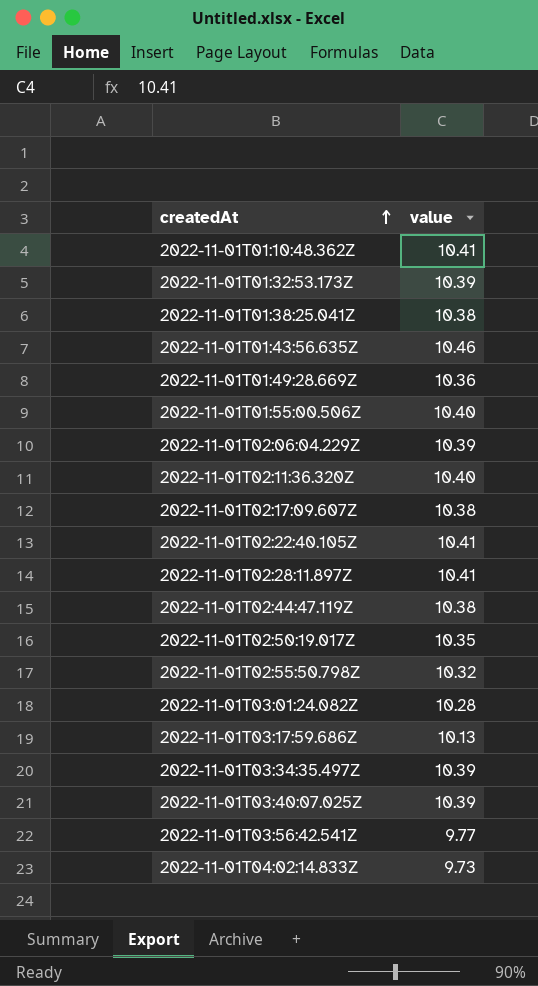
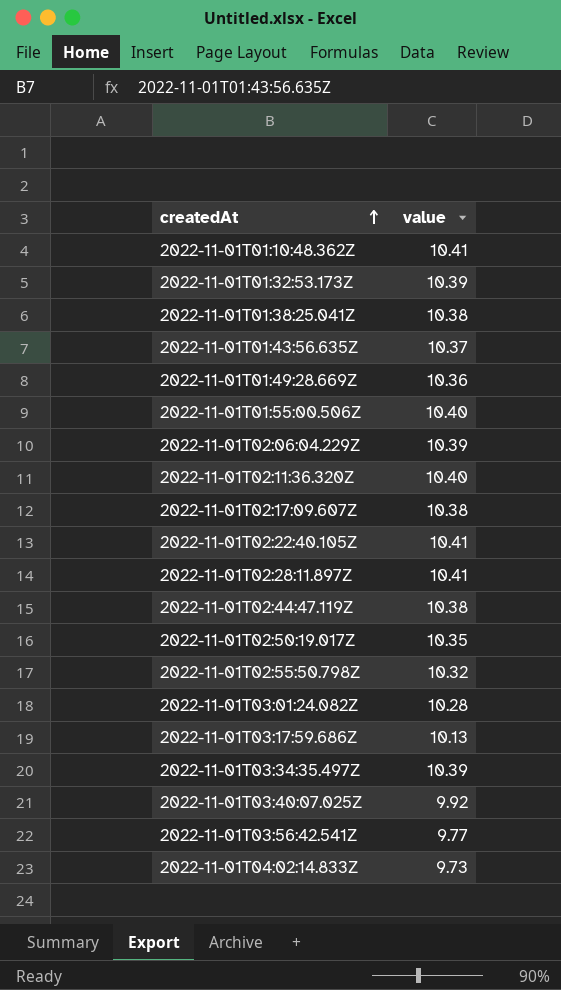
2022-11-01T01:43:56.635Z | value: 10.46 -> 10.37
2022-11-01T03:40:07.025Z | value: 10.39 -> 9.92

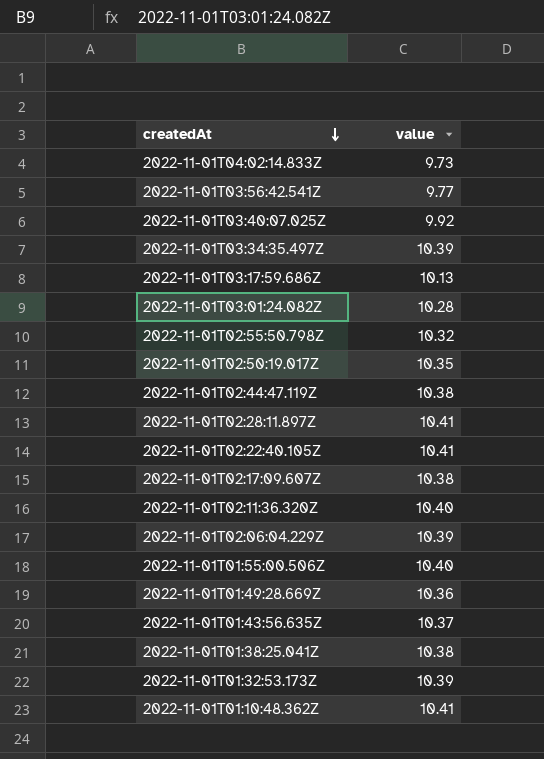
row order: createdAt ascending -> createdAt descending

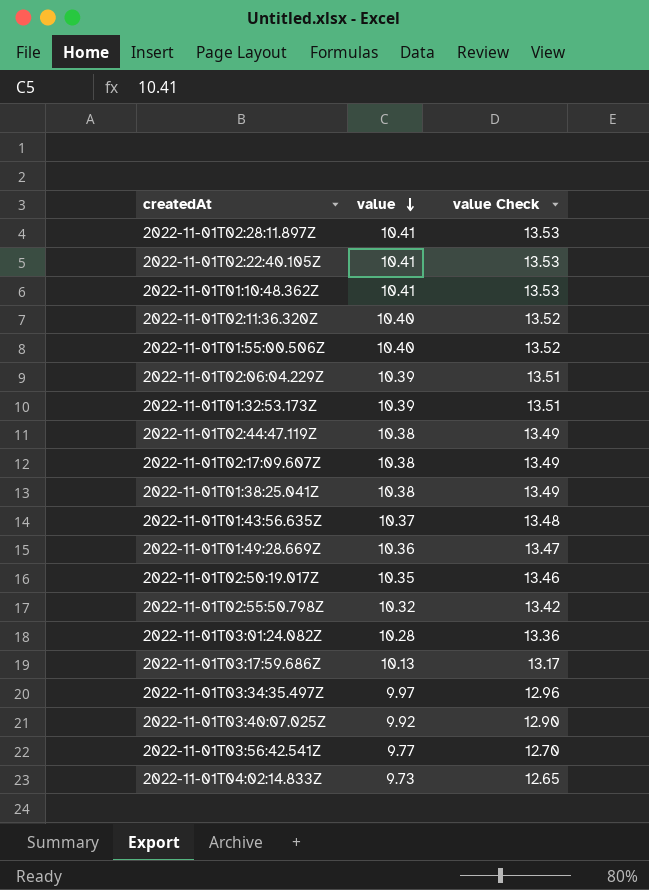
row order: createdAt descending -> value descending
column value Check | formula: none -> [value] * 1.3
2022-11-01T03:34:35.497Z | value: 10.39 -> 9.97

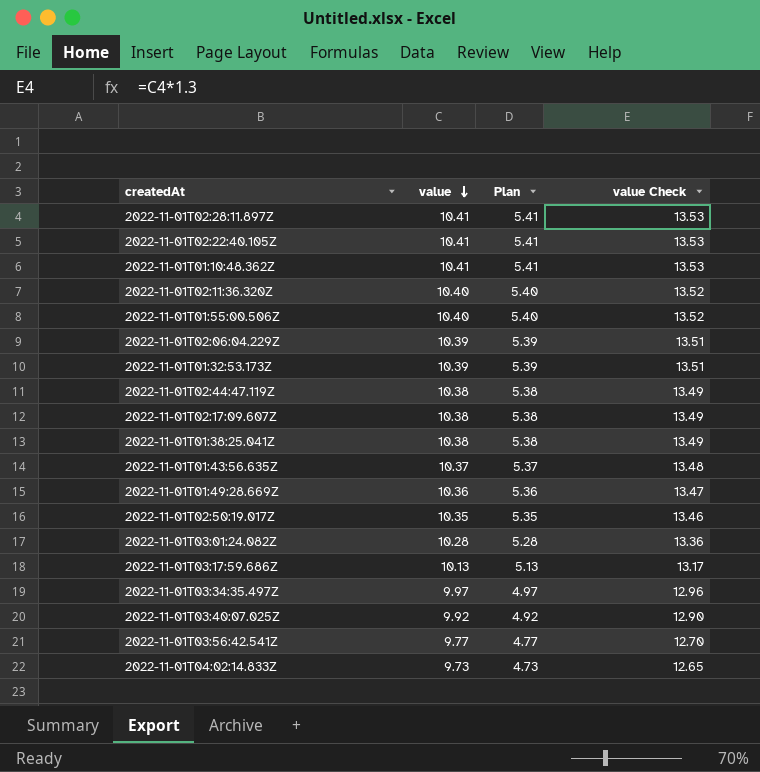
column Plan | formula: none -> [value] - 5
row 2022-11-01T02:55:50.798Z: 10.32 | 13.42 -> none

